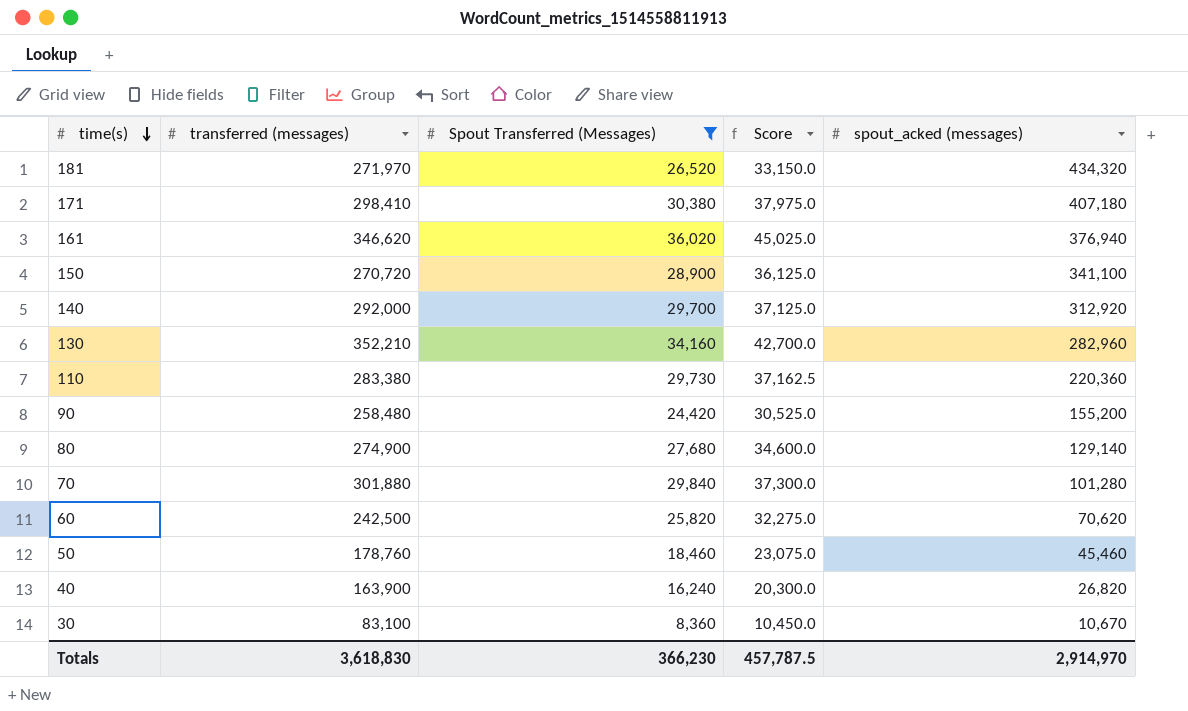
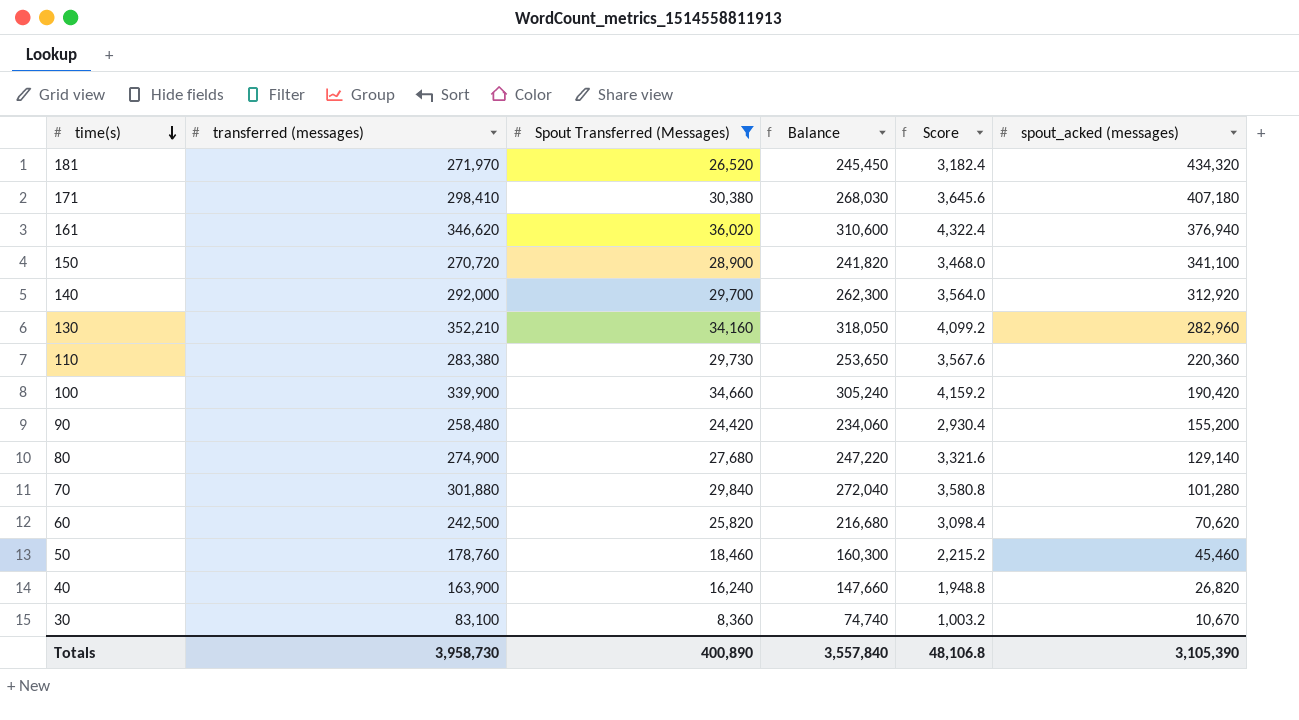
column Balance | formula: none -> [transferred (messages)] - [Spout Transferred (Messages)]
column Score | formula: [Spout Transferred (Messages)] * 1.25 -> [Spout Transferred (Messages)] * 0.12
row 100: none -> 339,900 | 34,660 | 305,240 | 4,159.2 | 190,420
Totals | transferred (messages): 3,618,830 -> 3,958,730
Totals | Spout Transferred (Messages): 366,230 -> 400,890
Totals | Score: 457,787.5 -> 48,106.8
Totals | spout_acked (messages): 2,914,970 -> 3,105,390

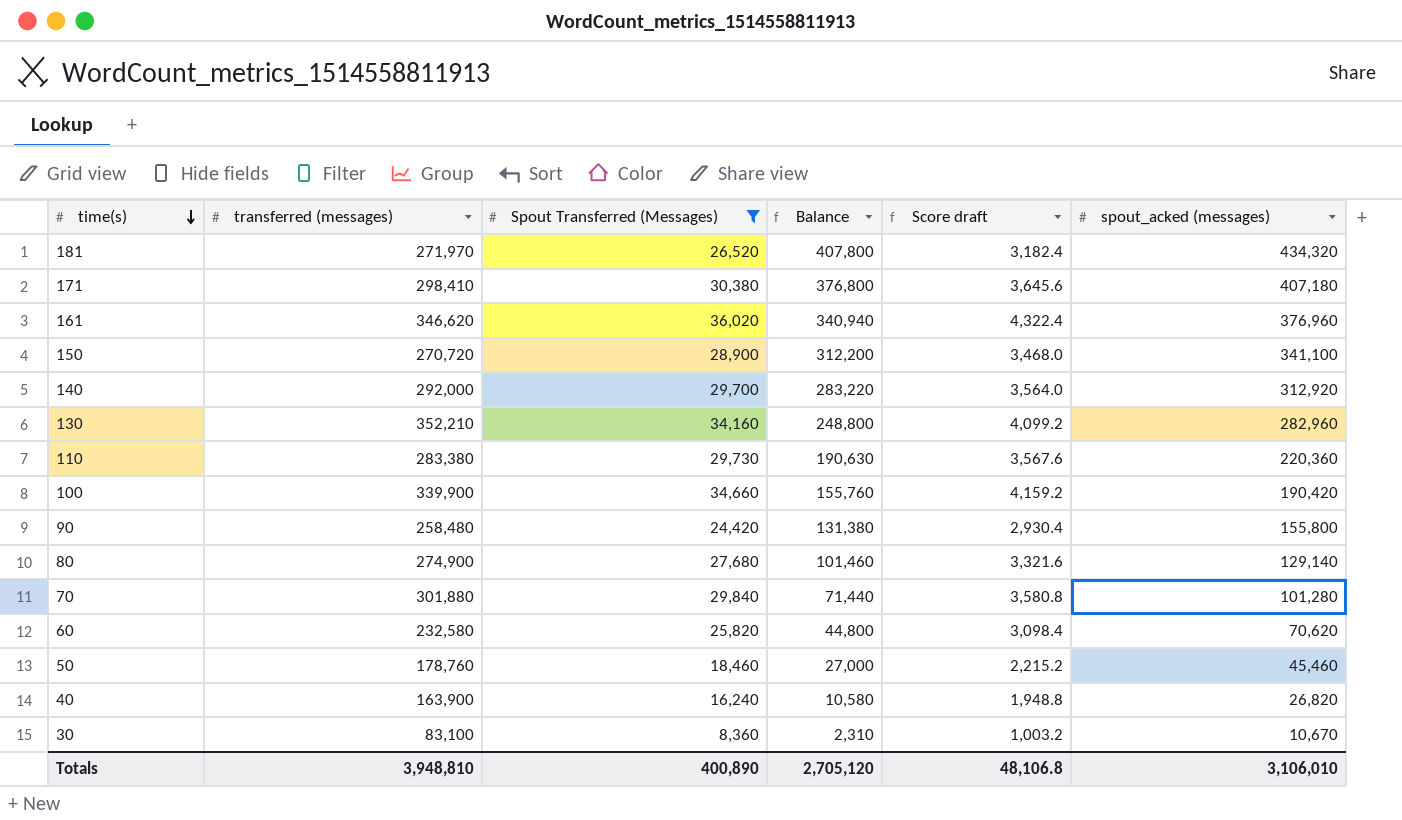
column Balance | formula: [transferred (messages)] - [Spout Transferred (Messages)] -> [spout_acked (messages)] - [Spout Transferred (Messages)]
column name: Score -> Score draft
161 | spout_acked (messages): 376,940 -> 376,960
90 | spout_acked (messages): 155,200 -> 155,800
60 | transferred (messages): 242,500 -> 232,580
Totals | transferred (messages): 3,958,730 -> 3,948,810
Totals | Balance: 3,557,840 -> 2,705,120
Totals | spout_acked (messages): 3,105,390 -> 3,106,010

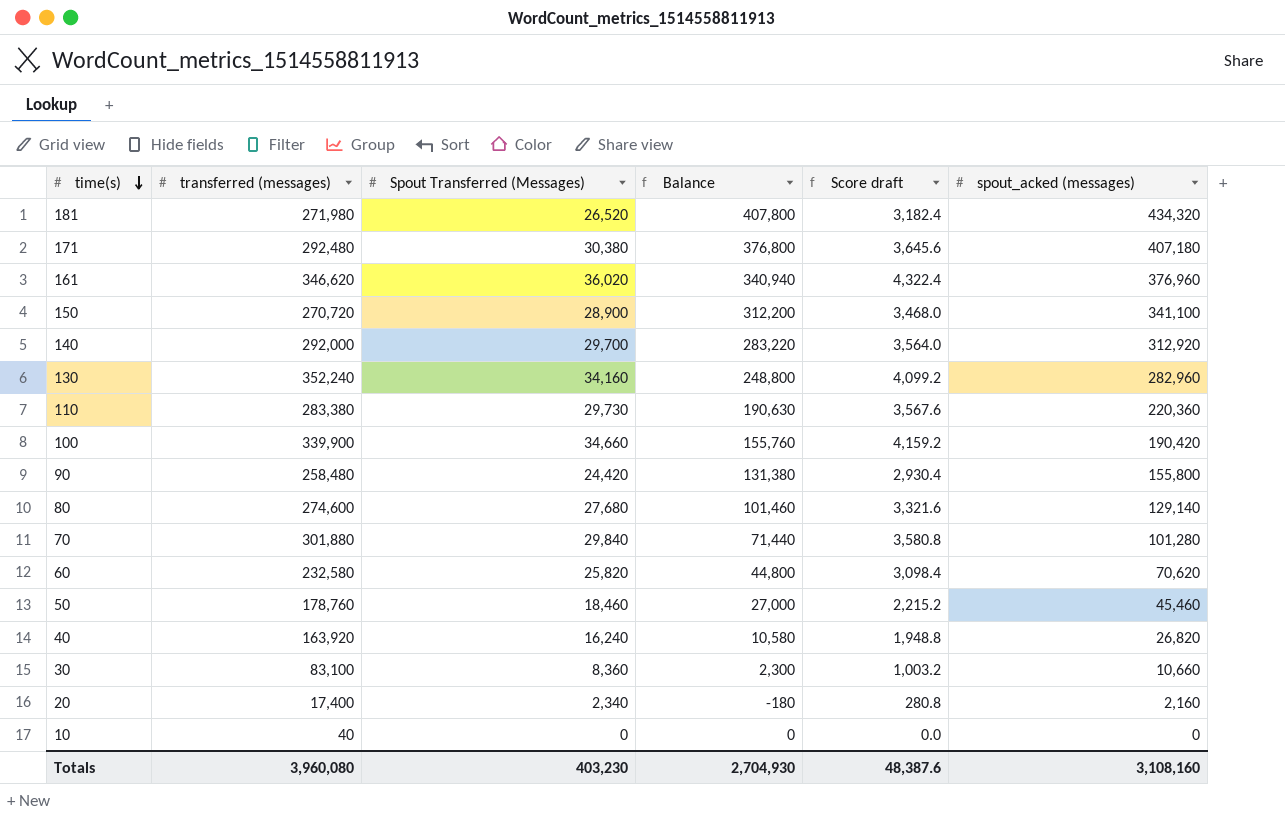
filter: Spout Transferred (Messages) >= 8,360 -> none
181 | transferred (messages): 271,970 -> 271,980
171 | transferred (messages): 298,410 -> 292,480
130 | transferred (messages): 352,210 -> 352,240
80 | transferred (messages): 274,900 -> 274,600
40 | transferred (messages): 163,900 -> 163,920
30 | Balance: 2,310 -> 2,300
30 | spout_acked (messages): 10,670 -> 10,660
Totals | transferred (messages): 3,948,810 -> 3,960,080
Totals | Spout Transferred (Messages): 400,890 -> 403,230
Totals | Balance: 2,705,120 -> 2,704,930
Totals | Score draft: 48,106.8 -> 48,387.6
Totals | spout_acked (messages): 3,106,010 -> 3,108,160

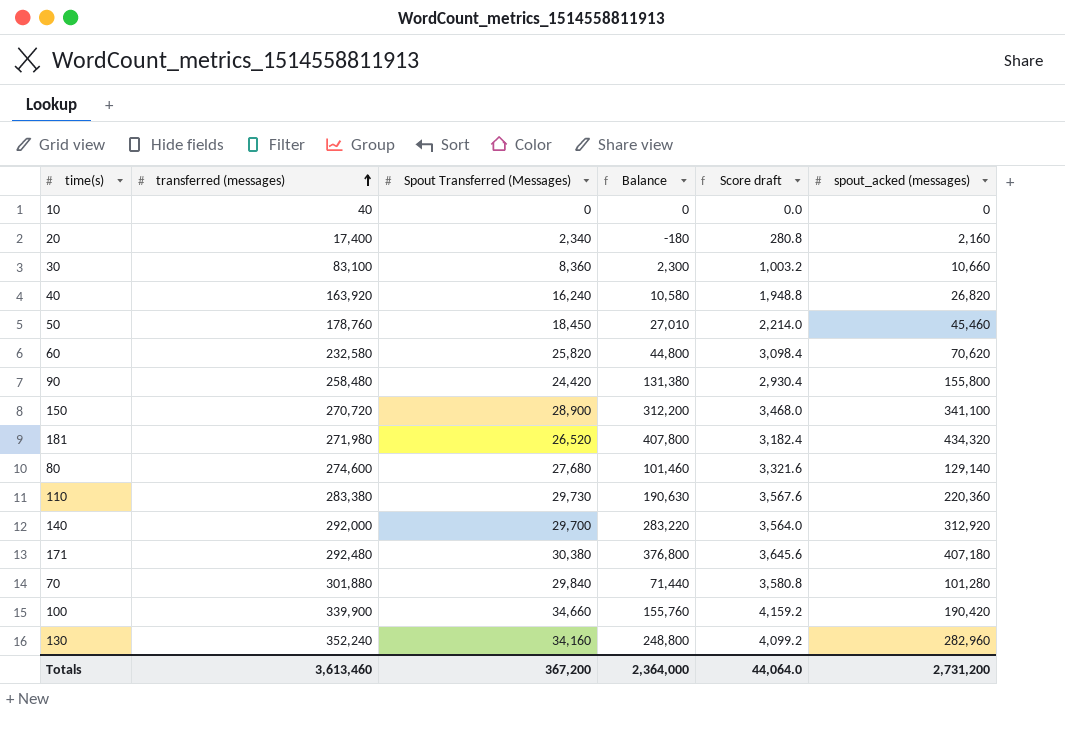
row order: time(s) descending -> transferred (messages) ascending
row 161: 346,620 | 36,020 | 340,940 | 4,322.4 | 376,960 -> none
50 | Spout Transferred (Messages): 18,460 -> 18,450
50 | Balance: 27,000 -> 27,010
50 | Score draft: 2,215.2 -> 2,214.0
Totals | transferred (messages): 3,960,080 -> 3,613,460
Totals | Spout Transferred (Messages): 403,230 -> 367,200
Totals | Balance: 2,704,930 -> 2,364,000
Totals | Score draft: 48,387.6 -> 44,064.0
Totals | spout_acked (messages): 3,108,160 -> 2,731,200

